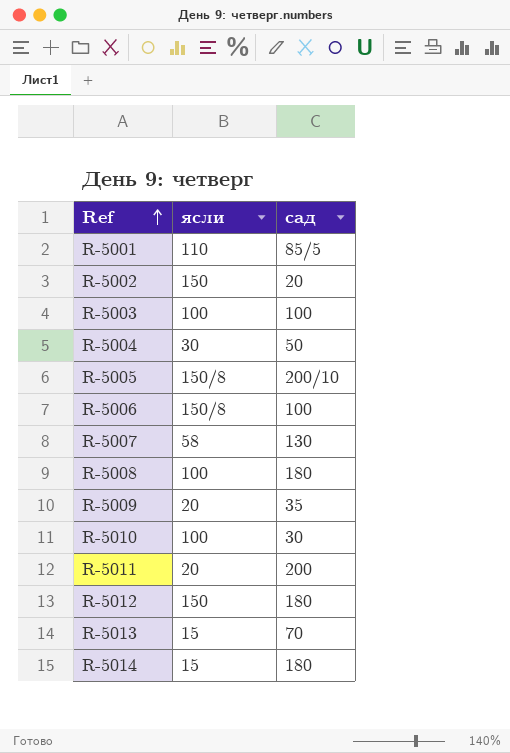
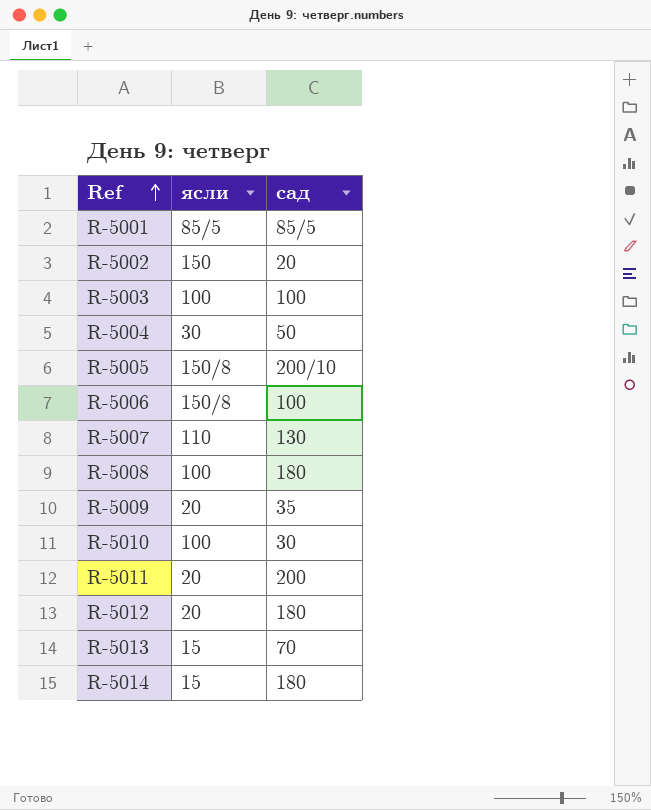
R-5001 | ясли: 110 -> 85/5
R-5007 | ясли: 58 -> 110
R-5012 | ясли: 150 -> 20

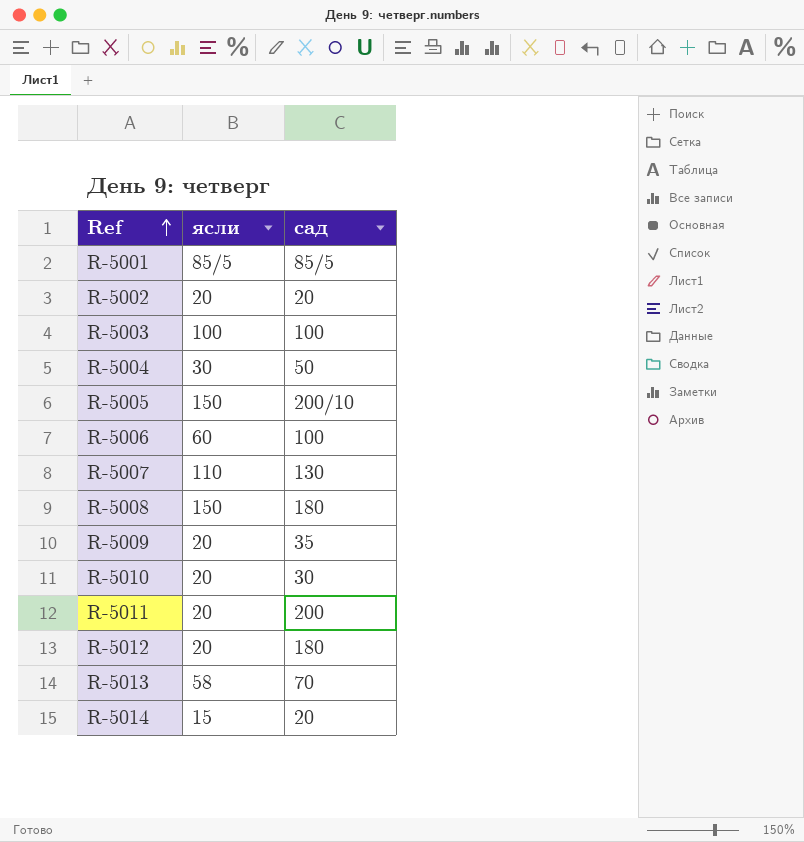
R-5002 | ясли: 150 -> 20
R-5005 | ясли: 150/8 -> 150
R-5006 | ясли: 150/8 -> 60
R-5008 | ясли: 100 -> 150
R-5010 | ясли: 100 -> 20
R-5013 | ясли: 15 -> 58
R-5014 | сад: 180 -> 20

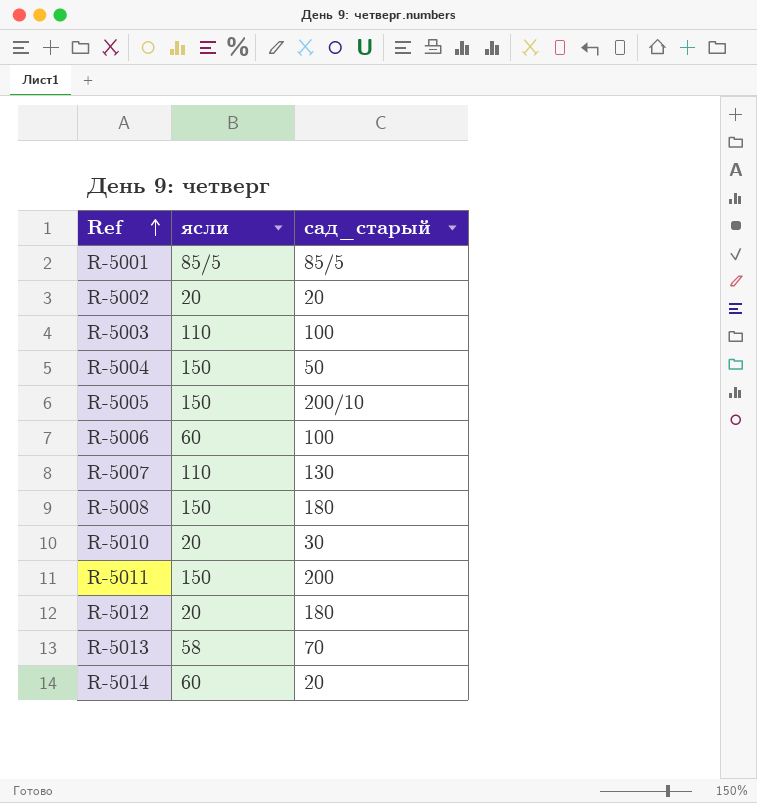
column name: сад -> сад_старый
row R-5009: 20 | 35 -> none
R-5003 | ясли: 100 -> 110
R-5004 | ясли: 30 -> 150
R-5011 | ясли: 20 -> 150
R-5014 | ясли: 15 -> 60

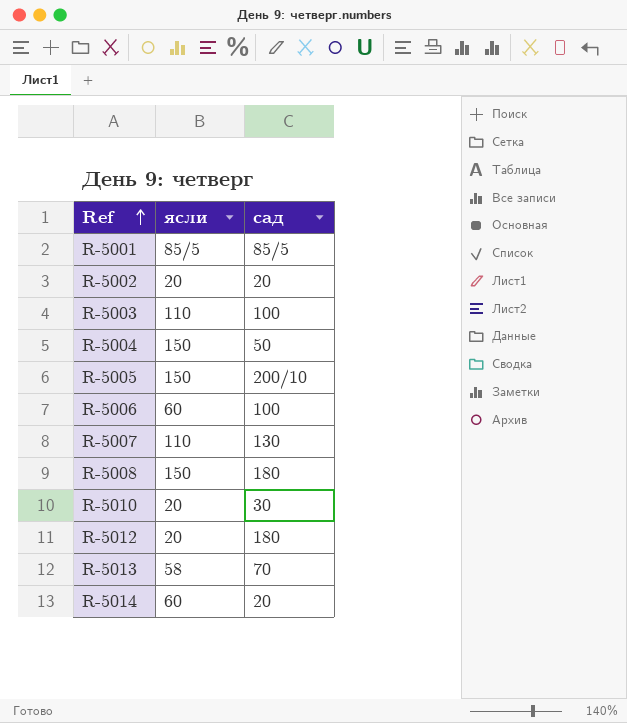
column name: сад_старый -> сад
row R-5011: 150 | 200 -> none

